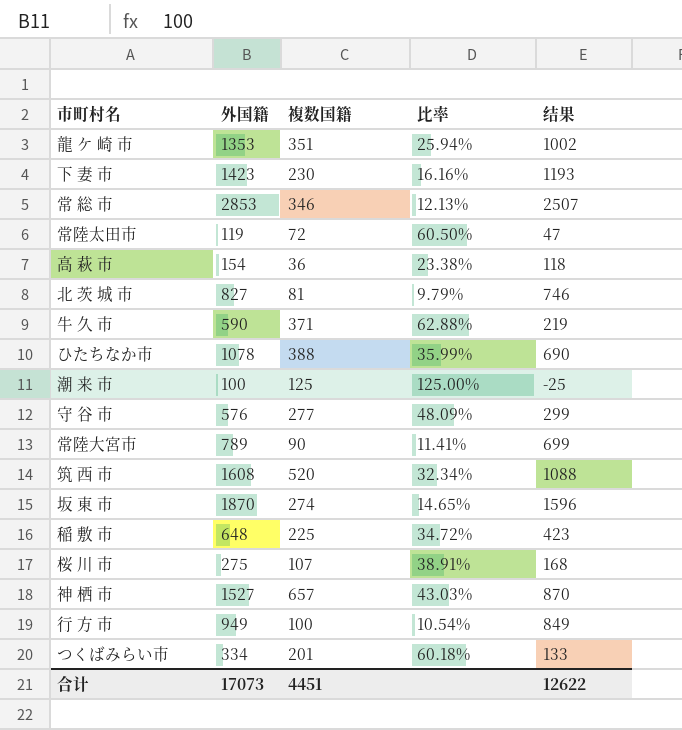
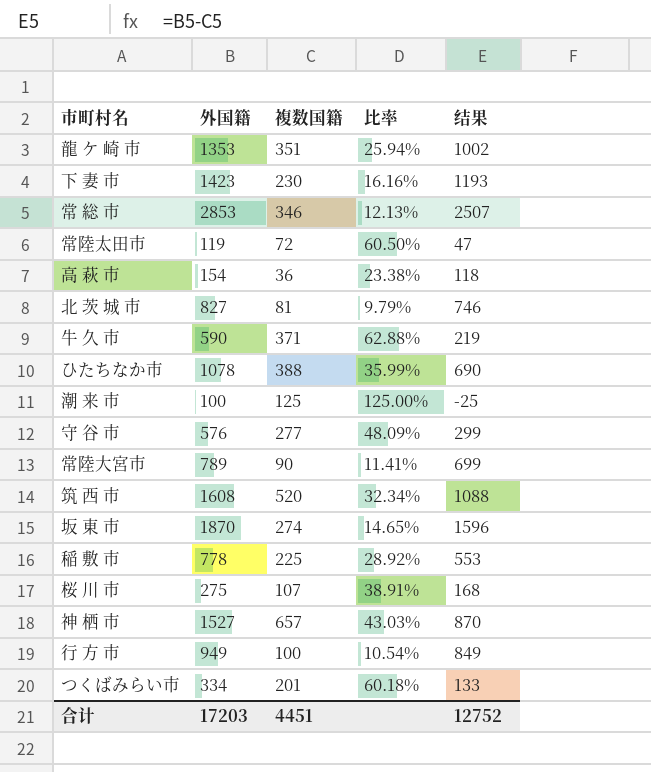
稲 敷 市 | 外国籍: 648 -> 778
稲 敷 市 | 比率: 34.72% -> 28.92%
稲 敷 市 | 结果: 423 -> 553
合计 | 外国籍: 17073 -> 17203
合计 | 结果: 12622 -> 12752

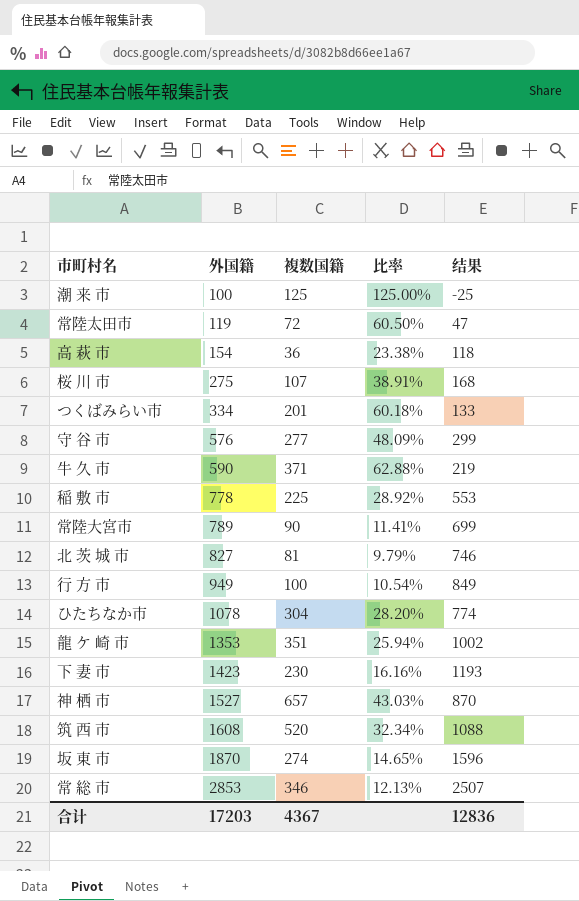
row order: none -> 外国籍 ascending
ひたちなか市 | 複数国籍: 388 -> 304
ひたちなか市 | 比率: 35.99% -> 28.20%
ひたちなか市 | 结果: 690 -> 774
合计 | 複数国籍: 4451 -> 4367
合计 | 结果: 12752 -> 12836

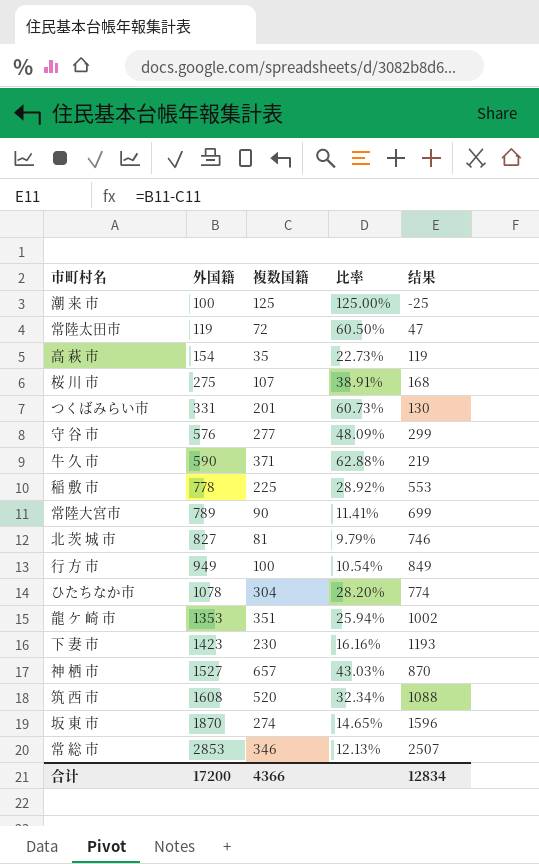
高 萩 市 | 複数国籍: 36 -> 35
高 萩 市 | 比率: 23.38% -> 22.73%
高 萩 市 | 结果: 118 -> 119
つくばみらい市 | 外国籍: 334 -> 331
つくばみらい市 | 比率: 60.18% -> 60.73%
つくばみらい市 | 结果: 133 -> 130
合计 | 外国籍: 17203 -> 17200
合计 | 複数国籍: 4367 -> 4366
合计 | 结果: 12836 -> 12834

